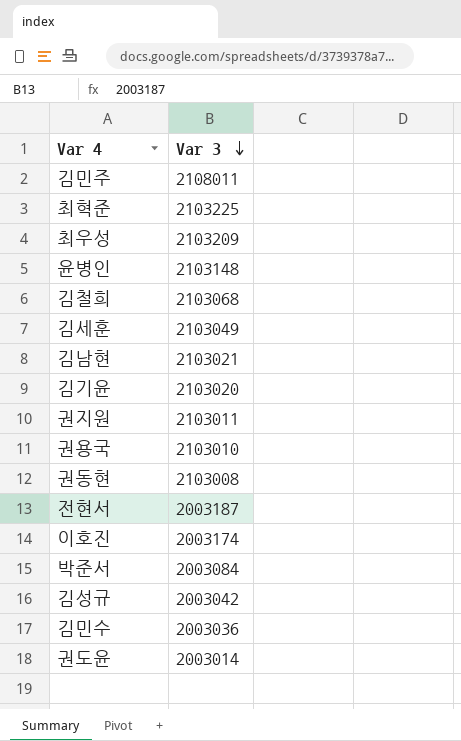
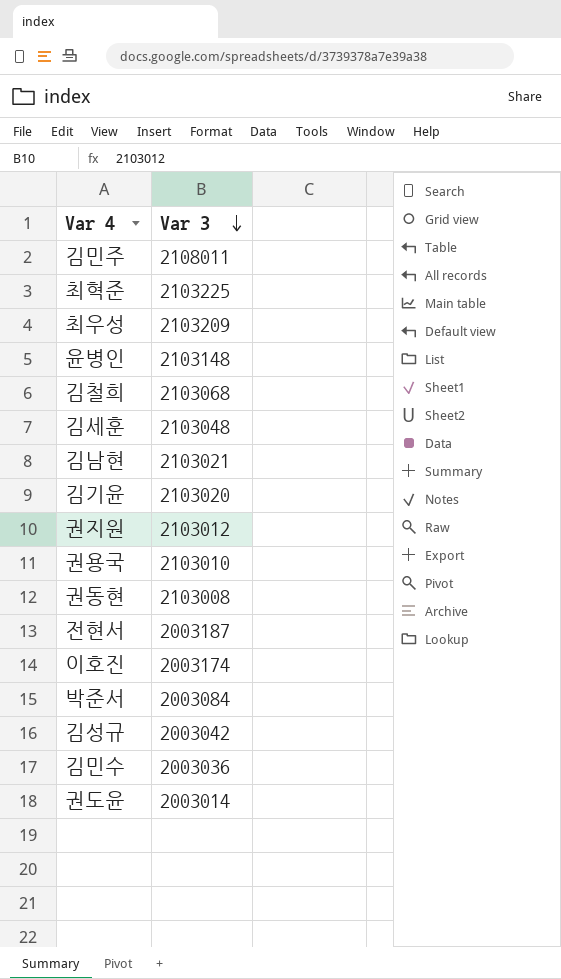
김세훈 | Var 3: 2103049 -> 2103048
권지원 | Var 3: 2103011 -> 2103012

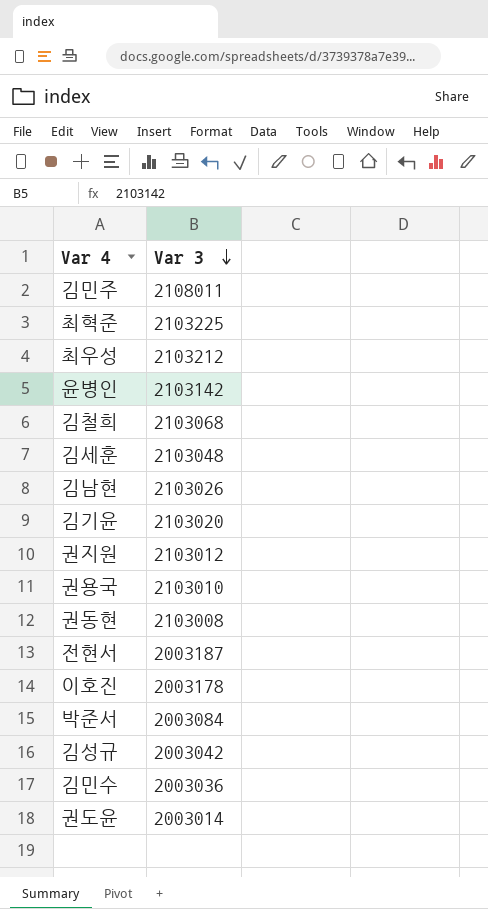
최우성 | Var 3: 2103209 -> 2103212
윤병인 | Var 3: 2103148 -> 2103142
김남현 | Var 3: 2103021 -> 2103026
이호진 | Var 3: 2003174 -> 2003178

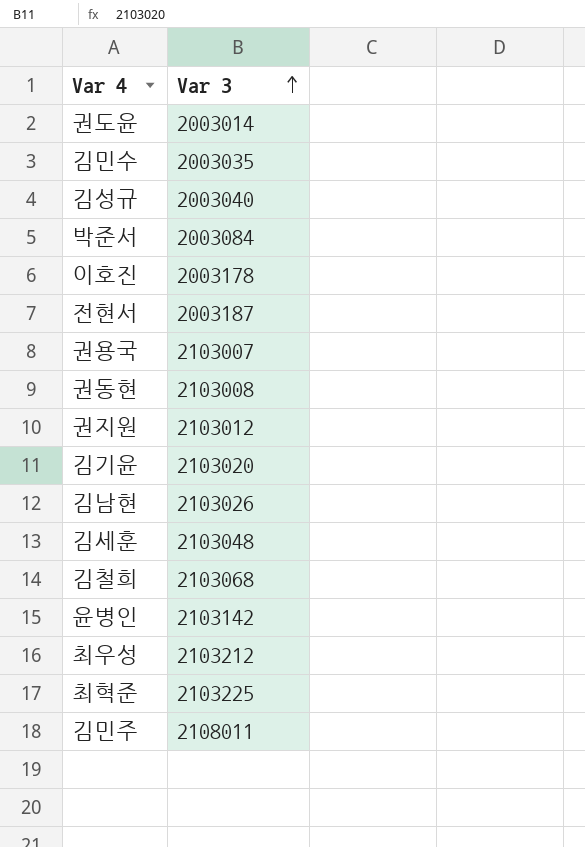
row order: Var 3 descending -> Var 3 ascending
김민수 | Var 3: 2003036 -> 2003035
김성규 | Var 3: 2003042 -> 2003040
권용국 | Var 3: 2103010 -> 2103007

